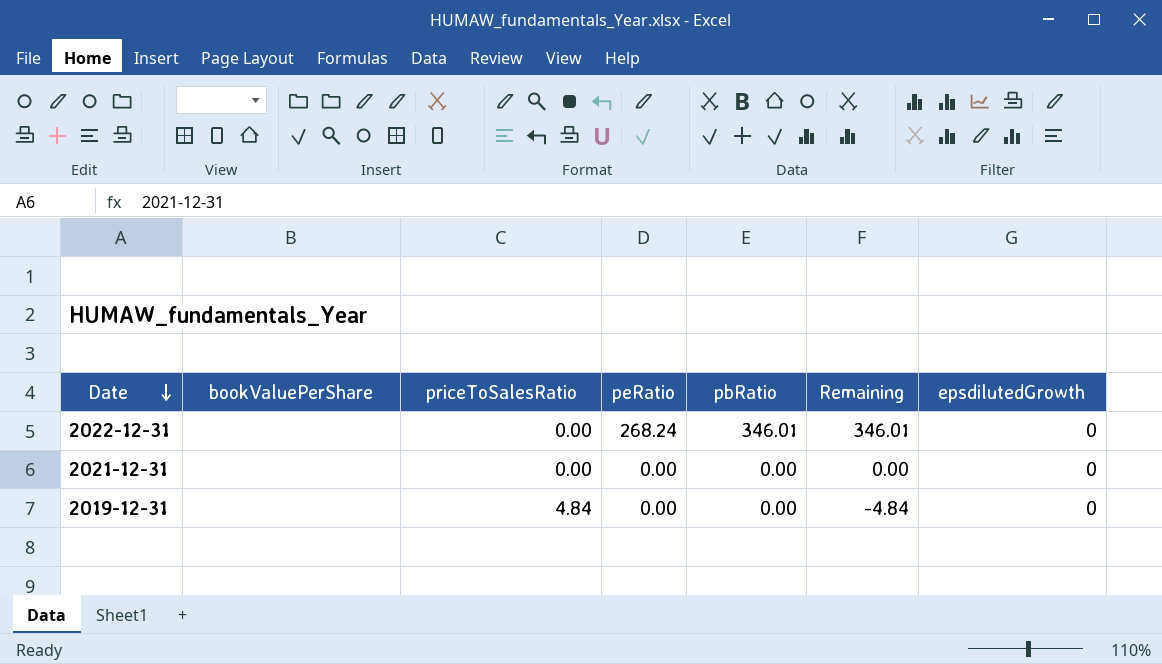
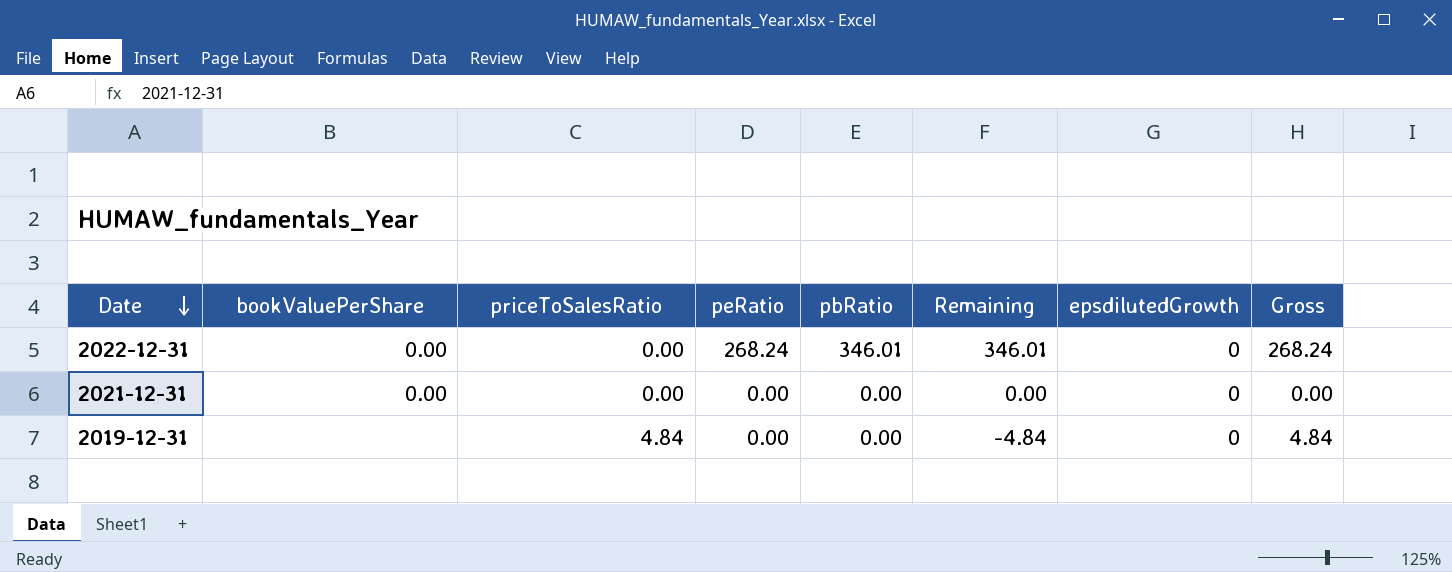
column Gross | formula: none -> [priceToSalesRatio] + [peRatio]
2022-12-31 | bookValuePerShare: none -> 0.00
2021-12-31 | bookValuePerShare: none -> 0.00

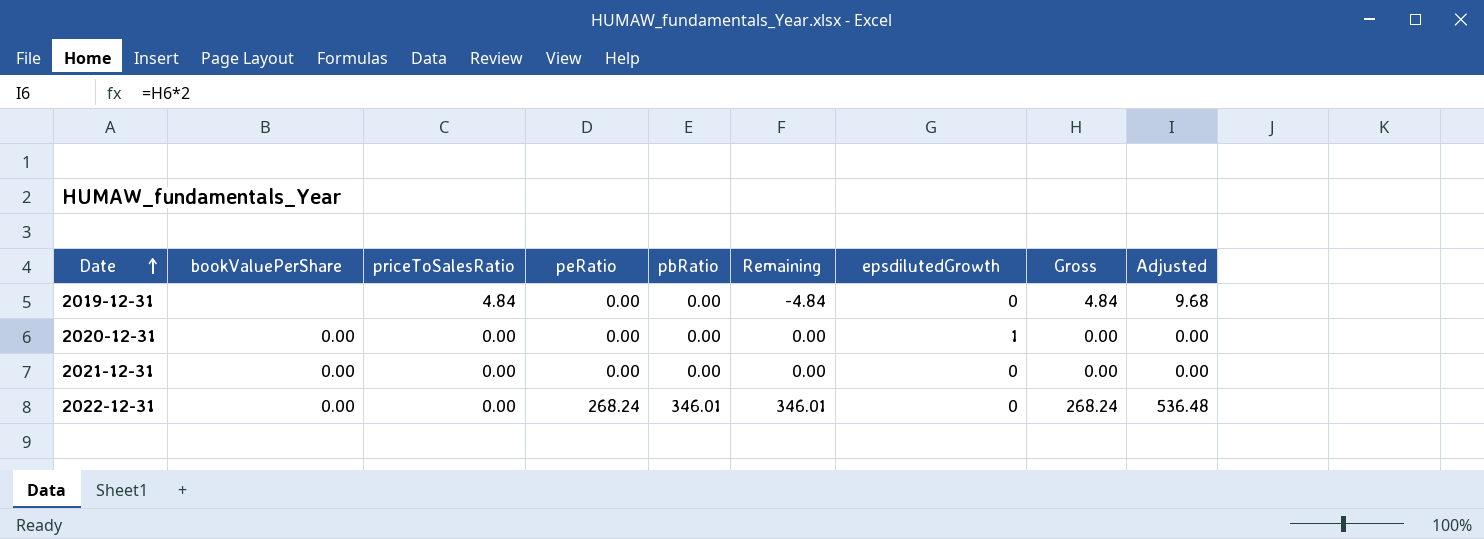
row order: Date descending -> Date ascending
column Adjusted | formula: none -> [Gross] * 2
row 2020-12-31: none -> 0.00 | 0.00 | 0.00 | 0.00 | 0.00 | 1 | 0.00 | 0.00

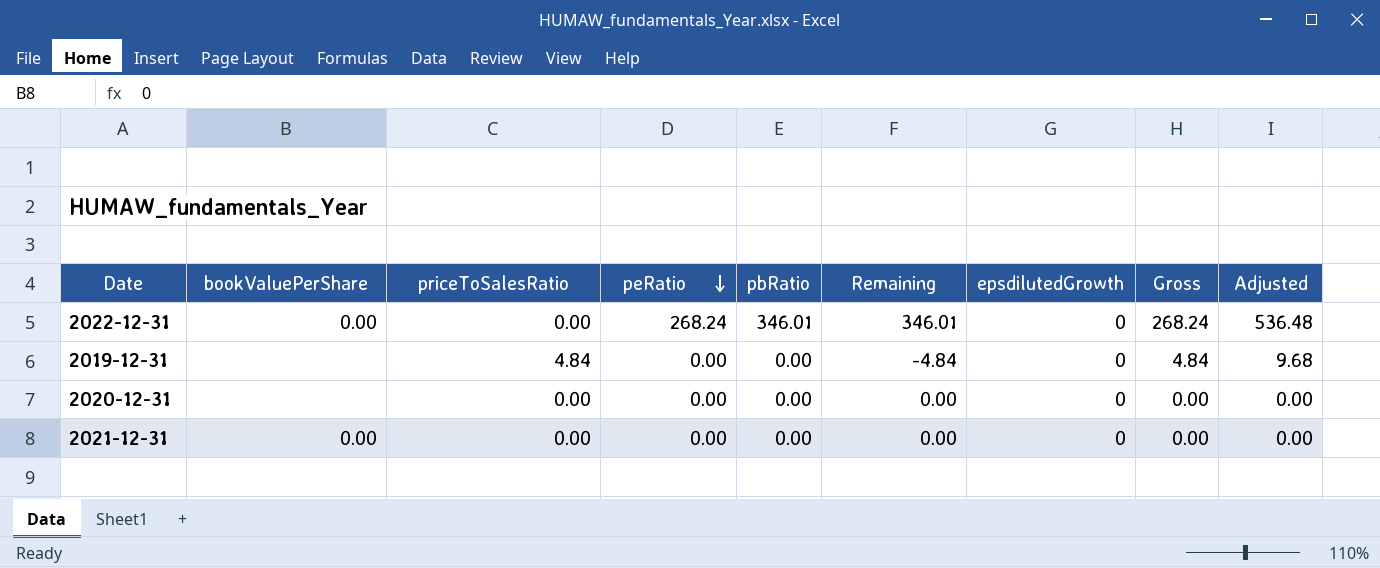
row order: Date ascending -> peRatio descending
2020-12-31 | bookValuePerShare: 0.00 -> none
2020-12-31 | epsdilutedGrowth: 1 -> 0

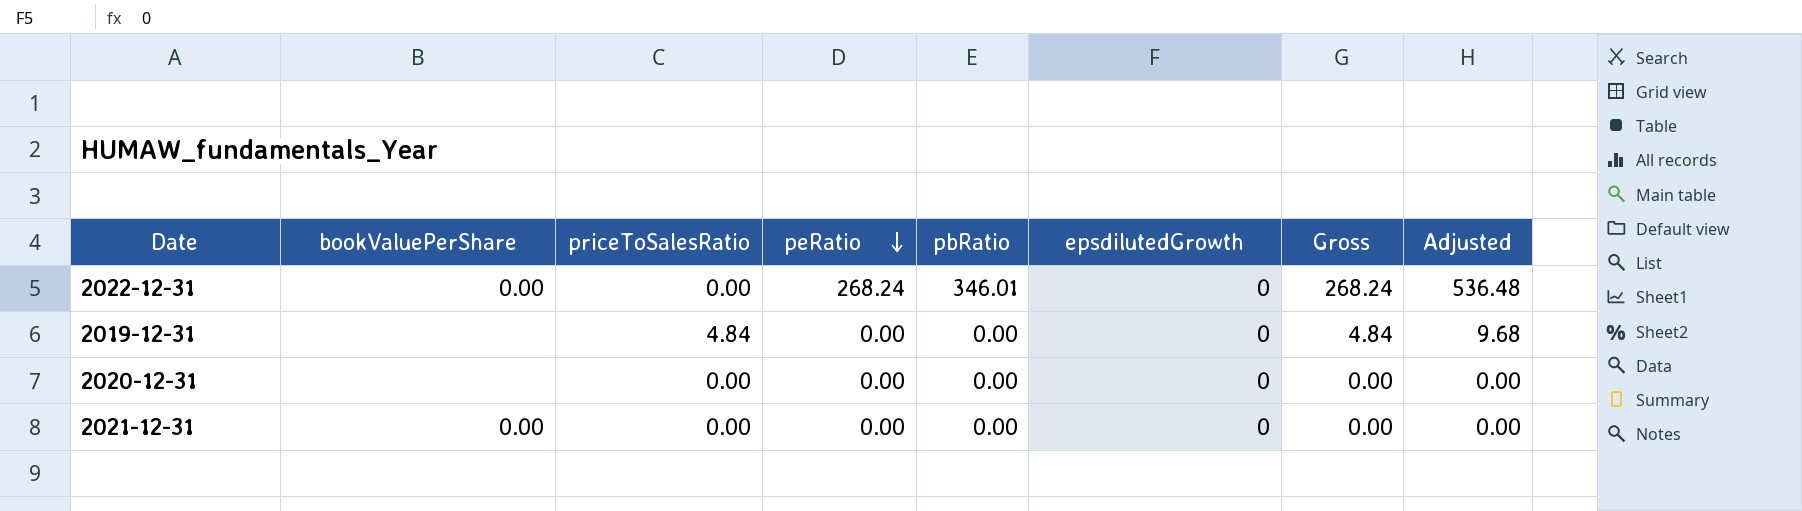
column Remaining | formula: [pbRatio] - [priceToSalesRatio] -> none

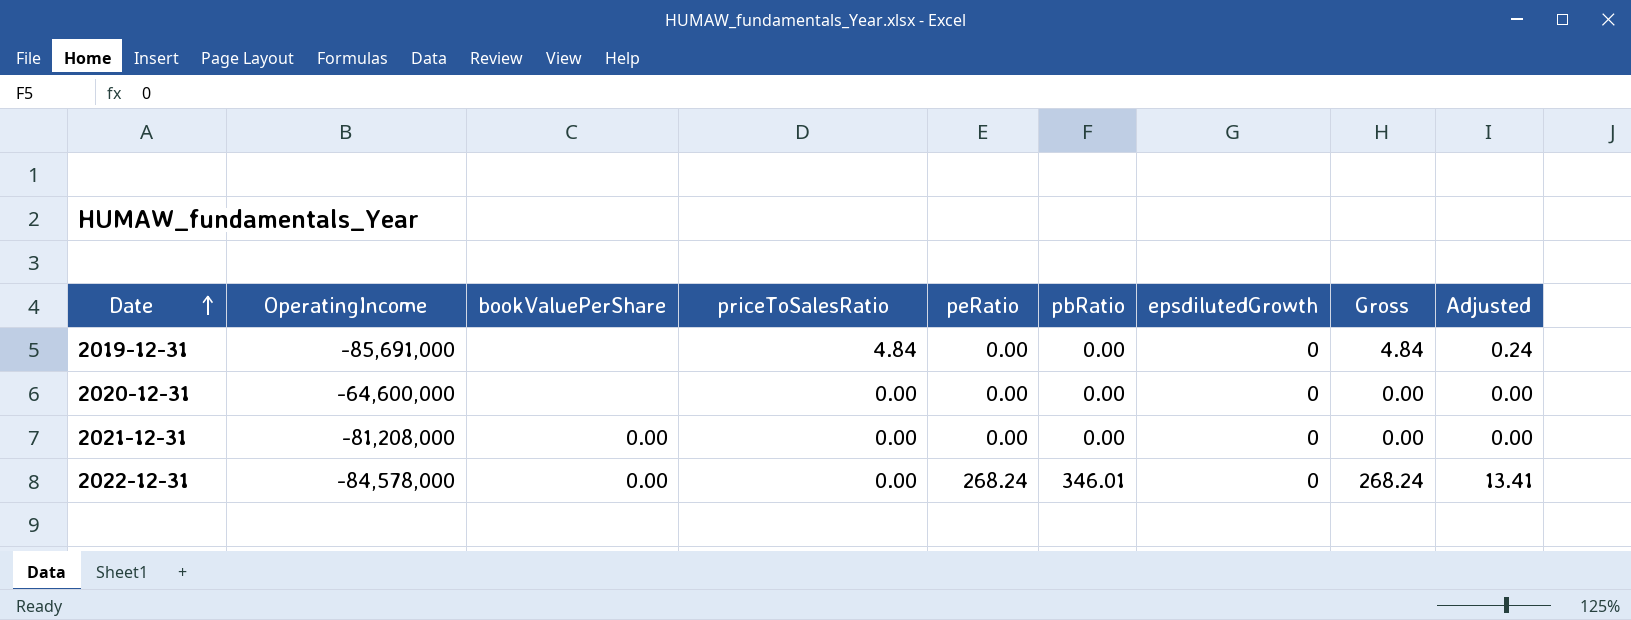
row order: peRatio descending -> Date ascending
column OperatingIncome | position: none -> 2
column Adjusted | formula: [Gross] * 2 -> [Gross] * 0.05

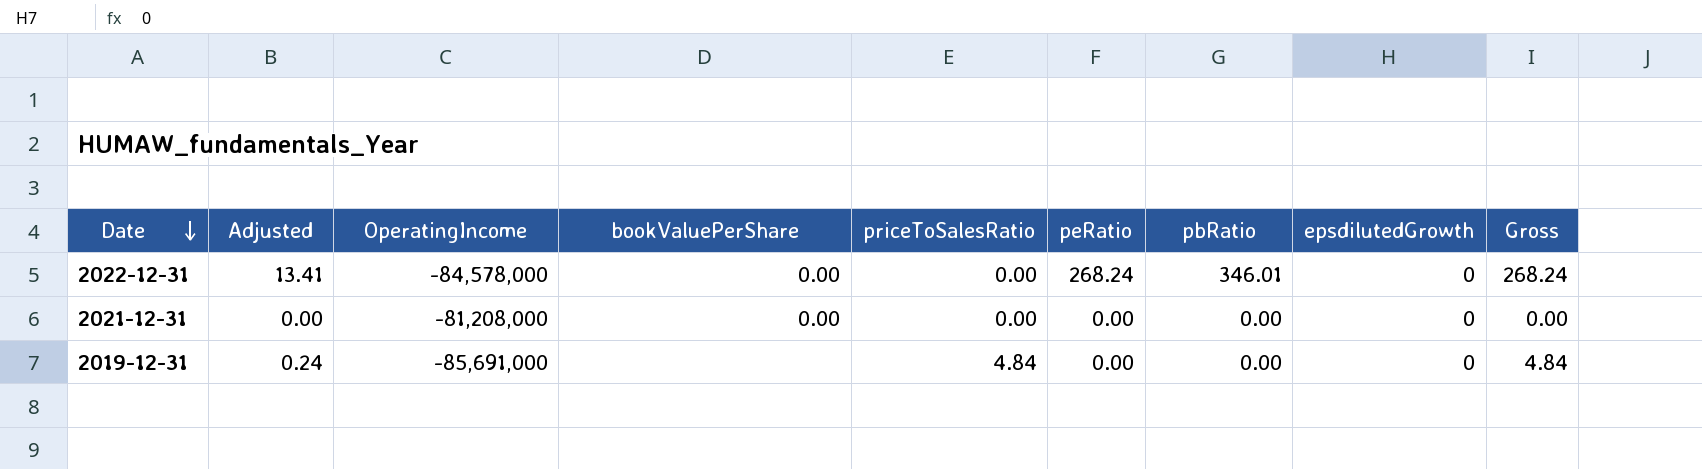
row order: Date ascending -> Date descending
column Adjusted | position: 9 -> 2
row 2020-12-31: -64,600,000 | none | 0.00 | 0.00 | 0.00 | 0 | 0.00 | 0.00 -> none

